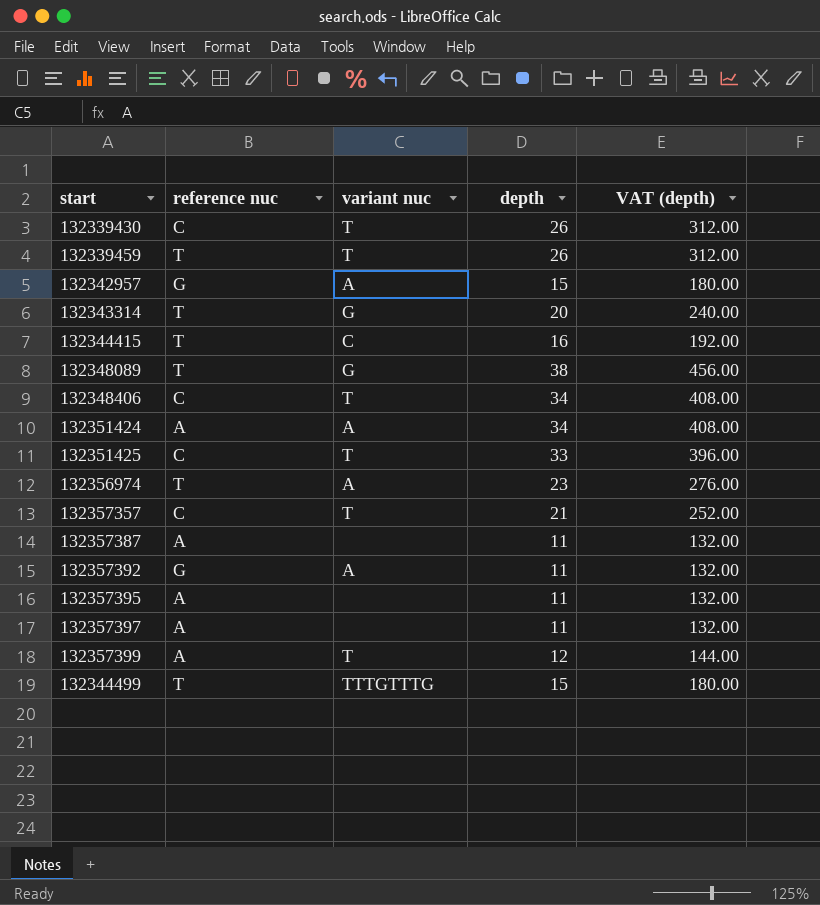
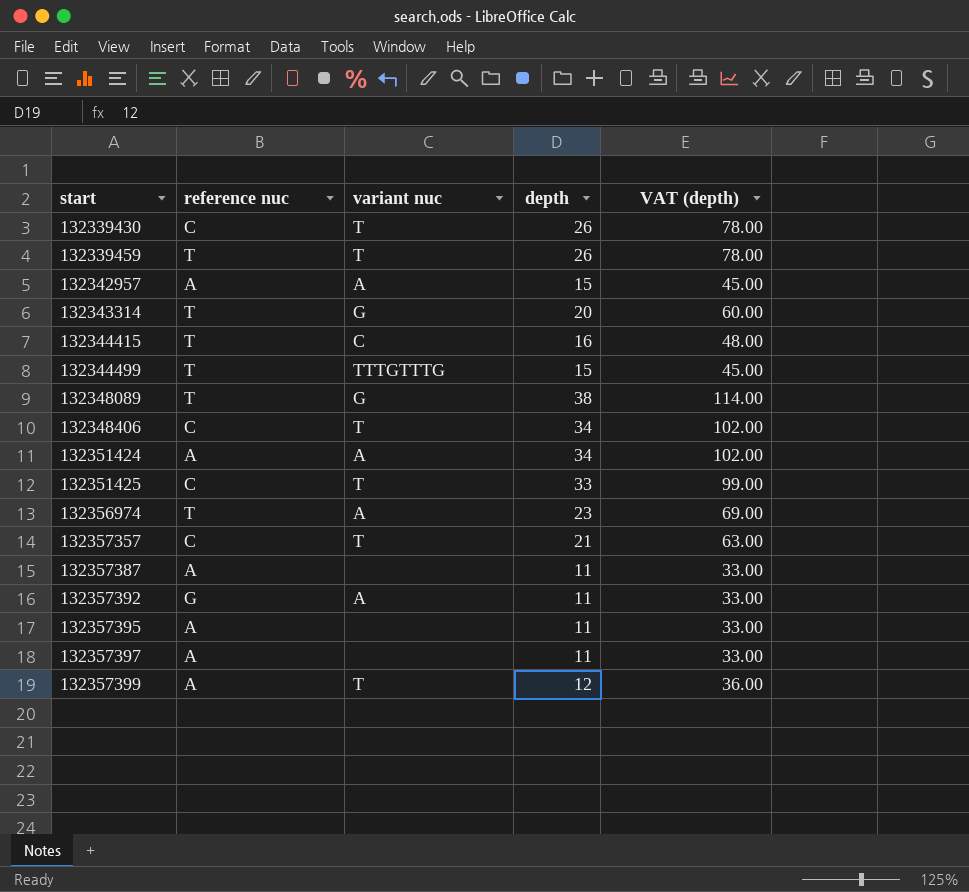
row order: none -> start ascending
column VAT (depth) | formula: [depth] * 12 -> [depth] * 3
132342957 | reference nuc: G -> A

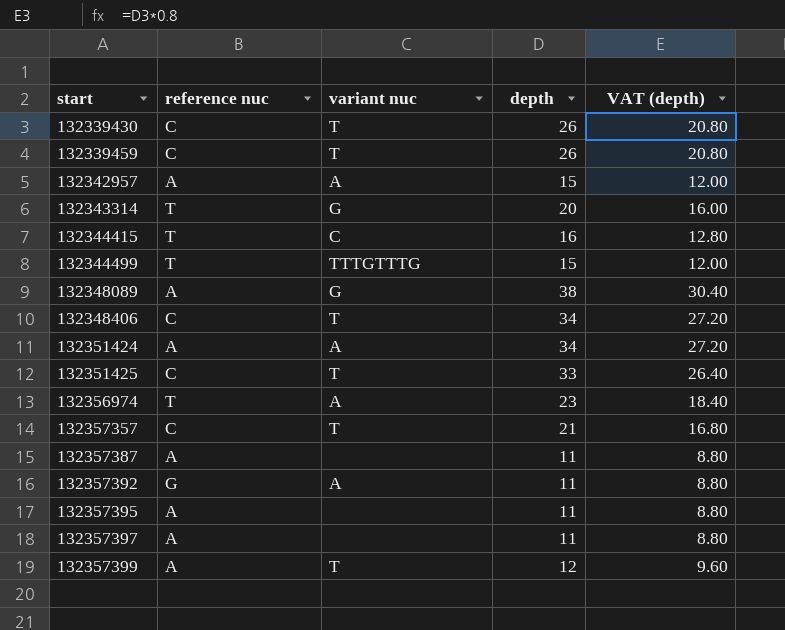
column VAT (depth) | formula: [depth] * 3 -> [depth] * 0.8
132339459 | reference nuc: T -> C
132348089 | reference nuc: T -> A

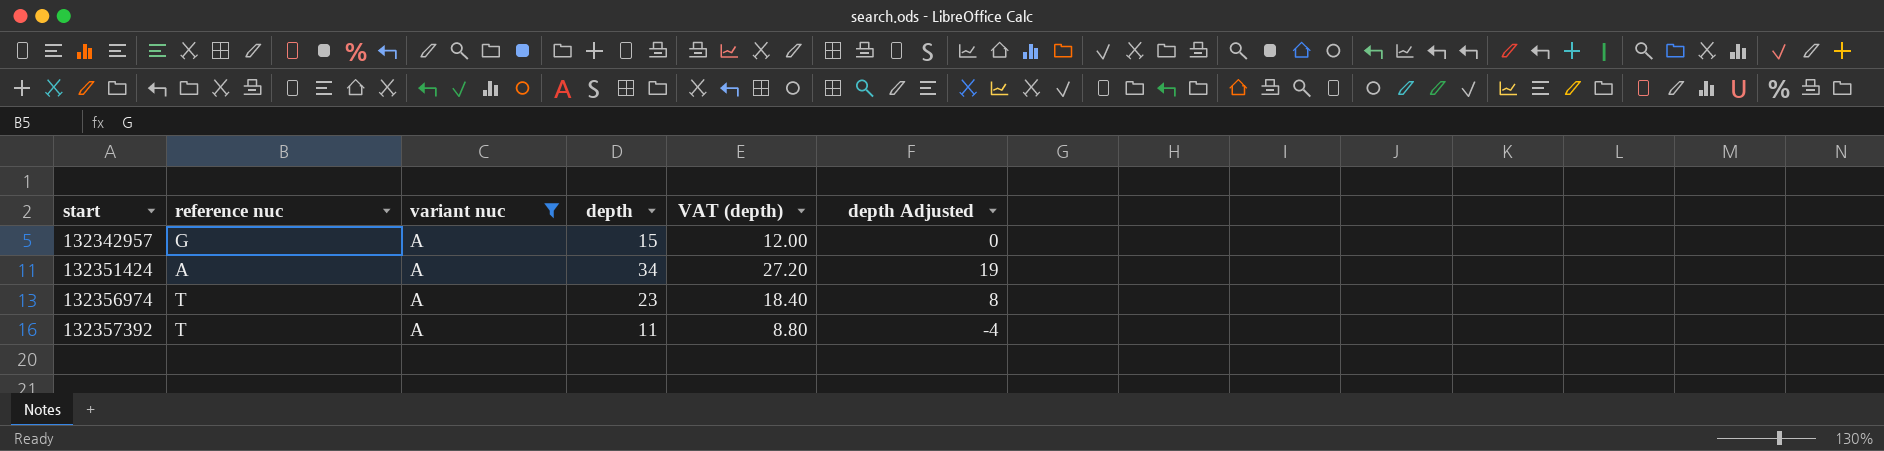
filter: none -> variant nuc = A
column depth Adjusted | formula: none -> [depth] - 15
132342957 | reference nuc: A -> G
132357392 | reference nuc: G -> T

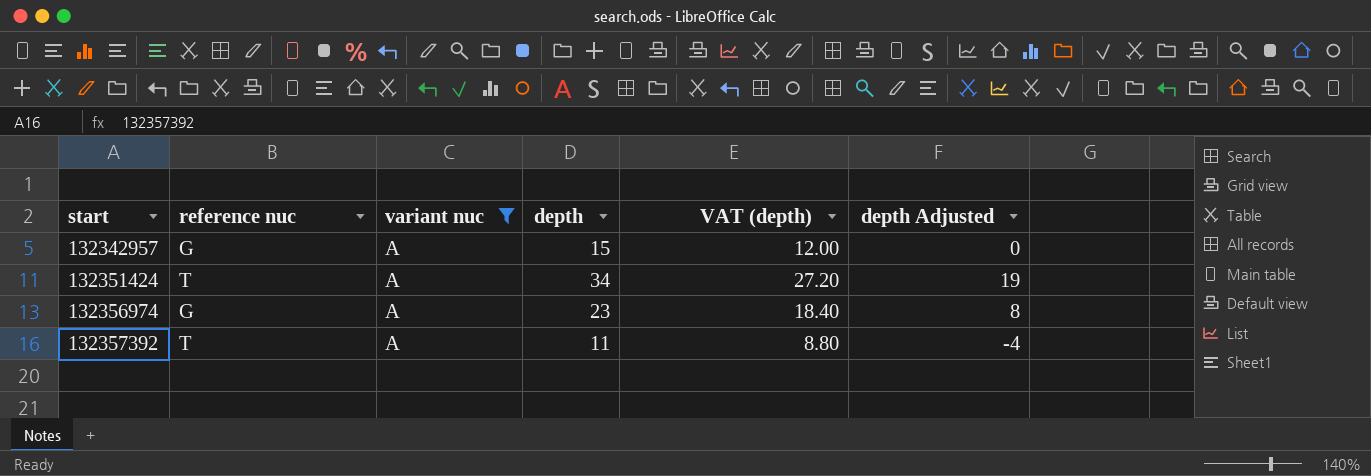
132351424 | reference nuc: A -> T
132356974 | reference nuc: T -> G

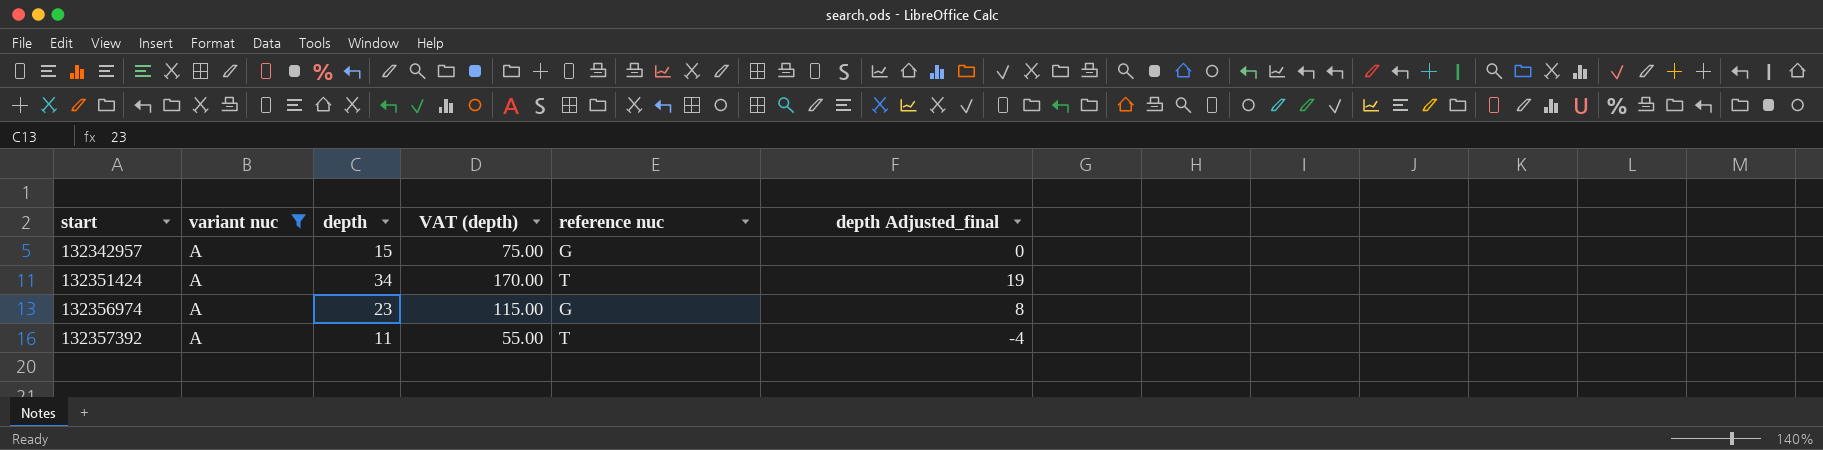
column VAT (depth) | formula: [depth] * 0.8 -> [depth] * 5
column reference nuc | position: 2 -> 5
column name: depth Adjusted -> depth Adjusted_final

